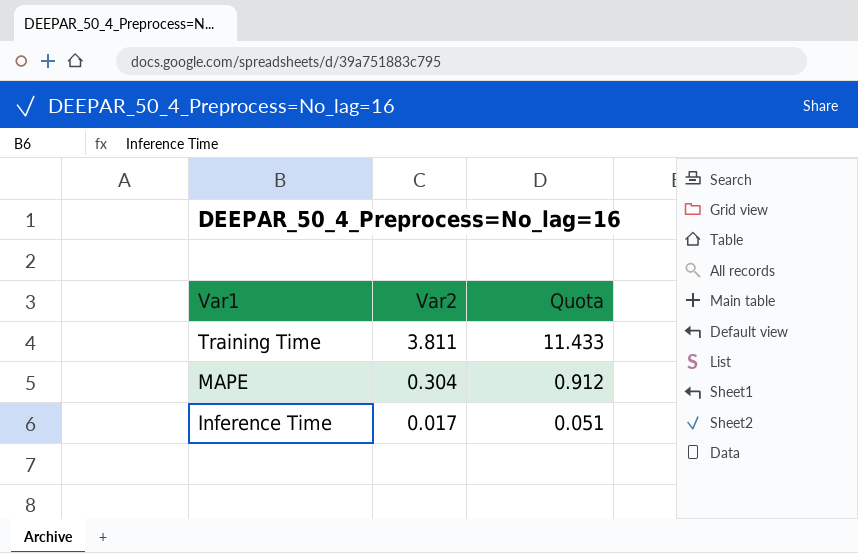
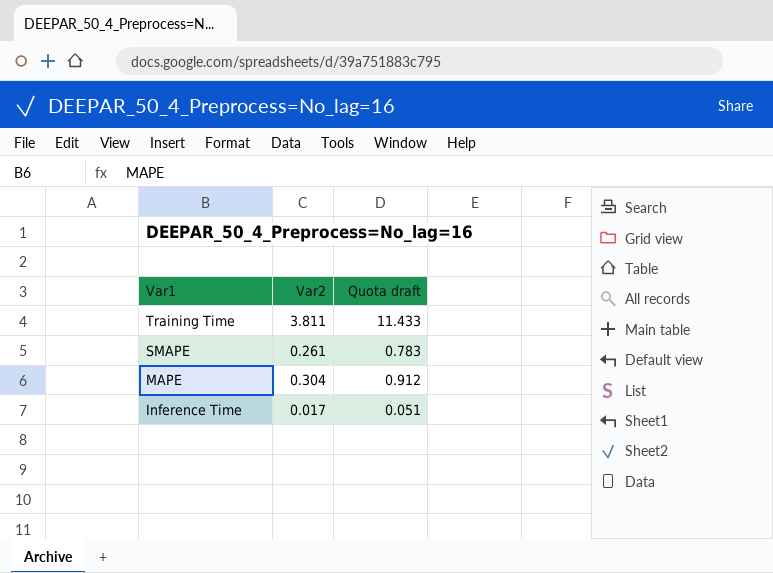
column name: Quota -> Quota draft
row SMAPE: none -> 0.261 | 0.783

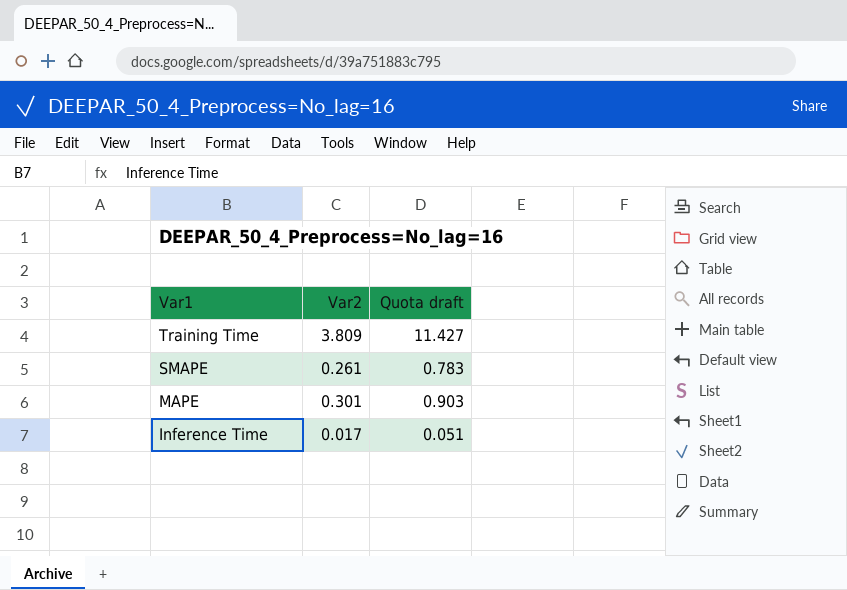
Training Time | Var2: 3.811 -> 3.809
Training Time | Quota draft: 11.433 -> 11.427
MAPE | Var2: 0.304 -> 0.301
MAPE | Quota draft: 0.912 -> 0.903

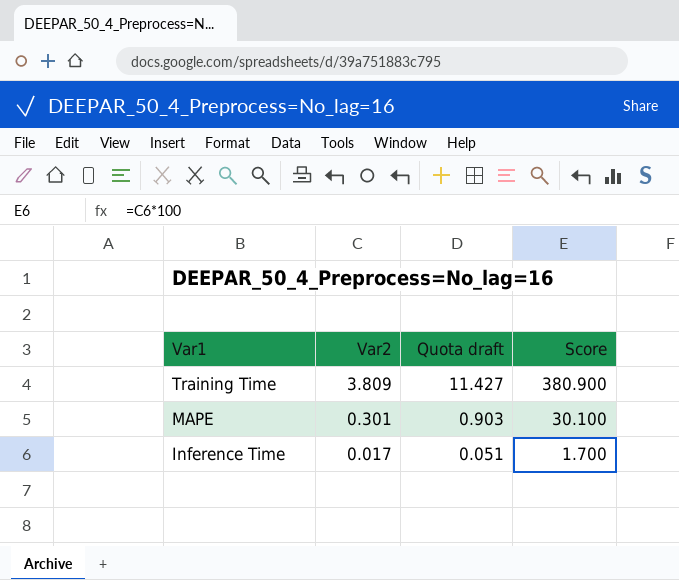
column Score | formula: none -> [Var2] * 100
row SMAPE: 0.261 | 0.783 -> none

